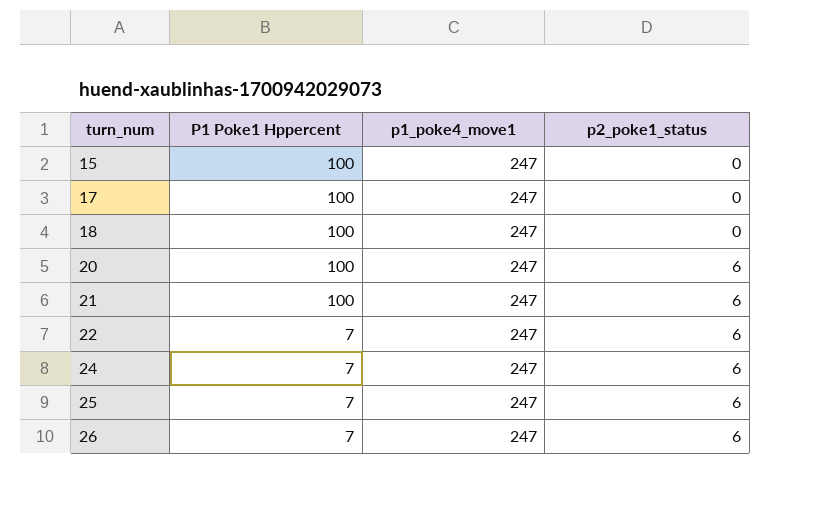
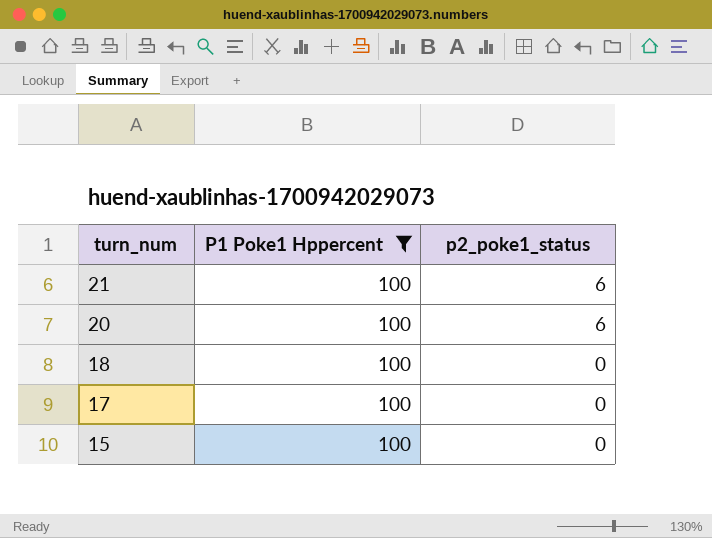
filter: none -> P1 Poke1 Hppercent = 100
row order: turn_num ascending -> turn_num descending
column p1_poke4_move1 | position: 3 -> none

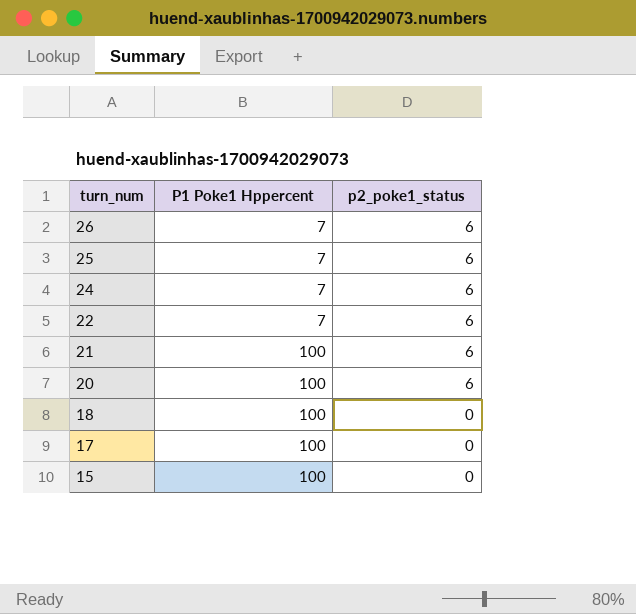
filter: P1 Poke1 Hppercent = 100 -> none

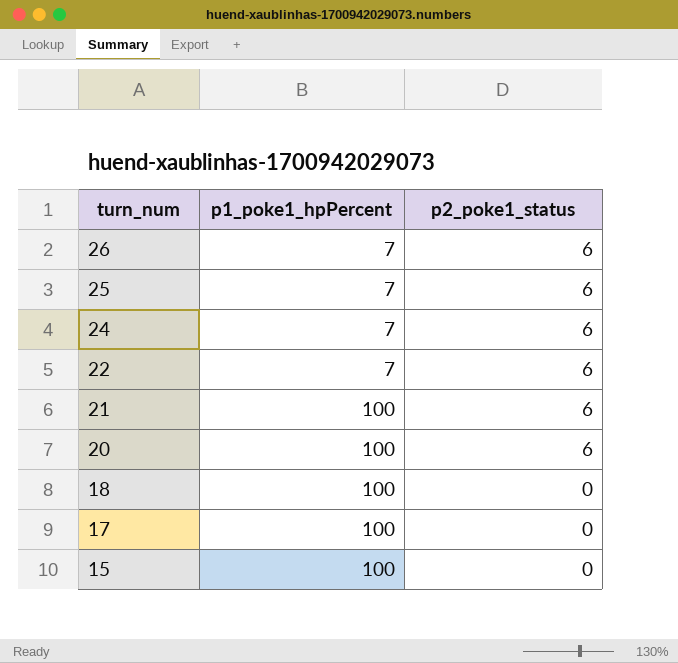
column name: P1 Poke1 Hppercent -> p1_poke1_hpPercent

